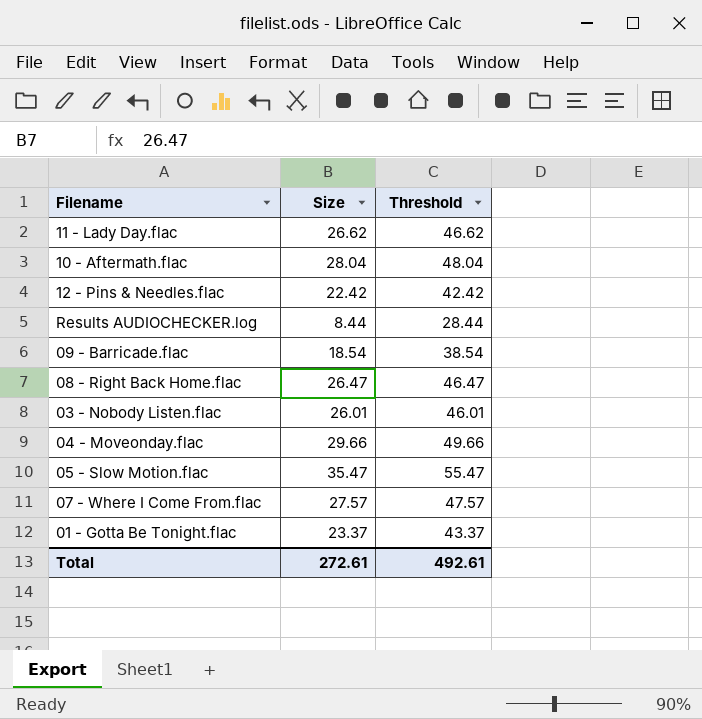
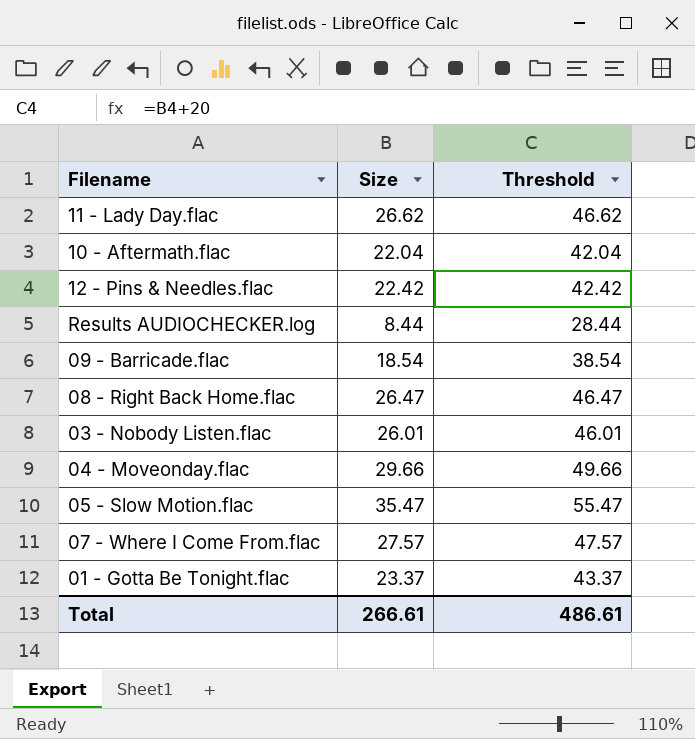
10 - Aftermath.flac | Size: 28.04 -> 22.04
10 - Aftermath.flac | Threshold: 48.04 -> 42.04
Total | Size: 272.61 -> 266.61
Total | Threshold: 492.61 -> 486.61

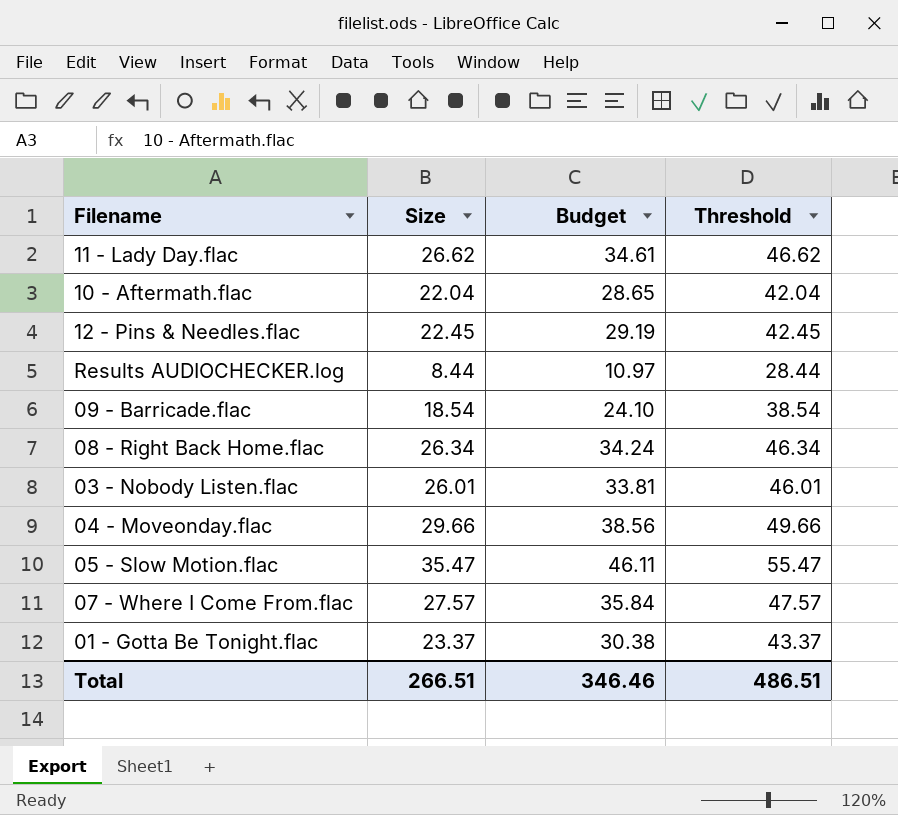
column Budget | formula: none -> [Size] * 1.3
12 - Pins & Needles.flac | Size: 22.42 -> 22.45
12 - Pins & Needles.flac | Threshold: 42.42 -> 42.45
08 - Right Back Home.flac | Size: 26.47 -> 26.34
08 - Right Back Home.flac | Threshold: 46.47 -> 46.34
Total | Size: 266.61 -> 266.51
Total | Threshold: 486.61 -> 486.51

